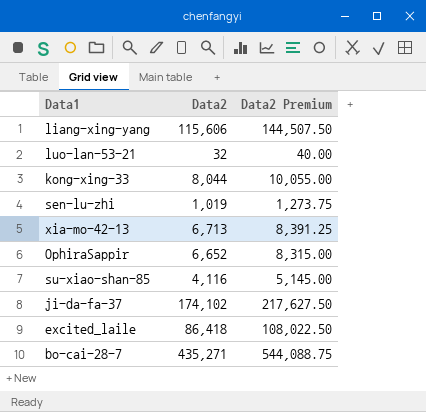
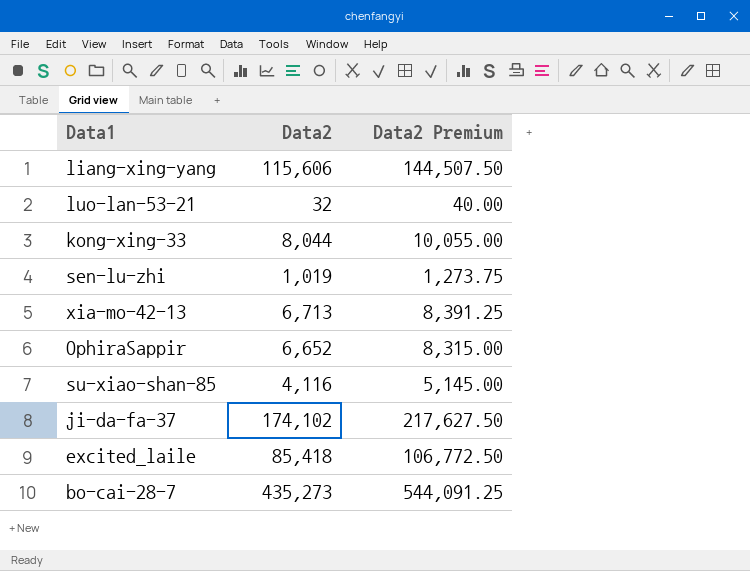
excited_laile | Data2: 86,418 -> 85,418
excited_laile | Data2 Premium: 108,022.50 -> 106,772.50
bo-cai-28-7 | Data2: 435,271 -> 435,273
bo-cai-28-7 | Data2 Premium: 544,088.75 -> 544,091.25

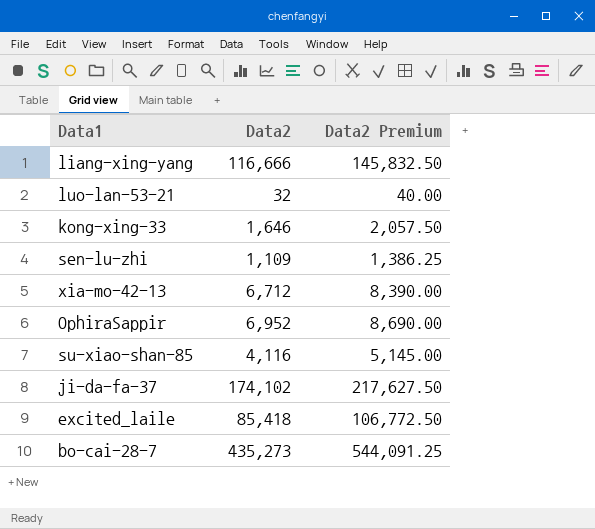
liang-xing-yang | Data2: 115,606 -> 116,666
liang-xing-yang | Data2 Premium: 144,507.50 -> 145,832.50
kong-xing-33 | Data2: 8,044 -> 1,646
kong-xing-33 | Data2 Premium: 10,055.00 -> 2,057.50
sen-lu-zhi | Data2: 1,019 -> 1,109
sen-lu-zhi | Data2 Premium: 1,273.75 -> 1,386.25
xia-mo-42-13 | Data2: 6,713 -> 6,712
xia-mo-42-13 | Data2 Premium: 8,391.25 -> 8,390.00
OphiraSappir | Data2: 6,652 -> 6,952
OphiraSappir | Data2 Premium: 8,315.00 -> 8,690.00

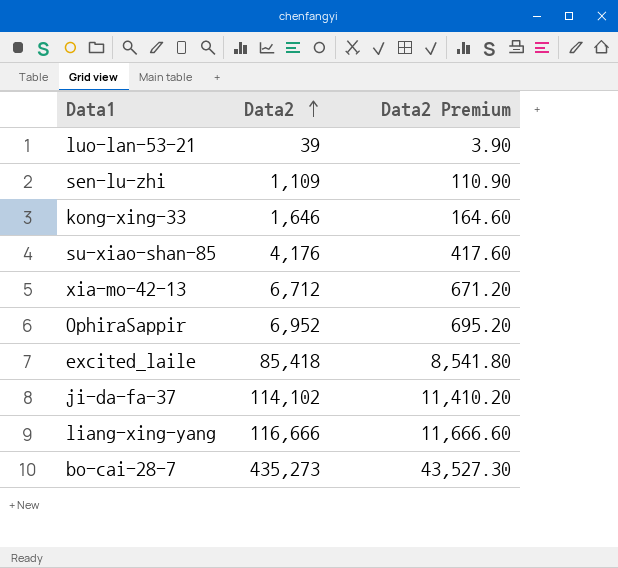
row order: none -> Data2 ascending
column Data2 Premium | formula: [Data2] * 1.25 -> [Data2] * 0.1
luo-lan-53-21 | Data2: 32 -> 39
su-xiao-shan-85 | Data2: 4,116 -> 4,176
ji-da-fa-37 | Data2: 174,102 -> 114,102

